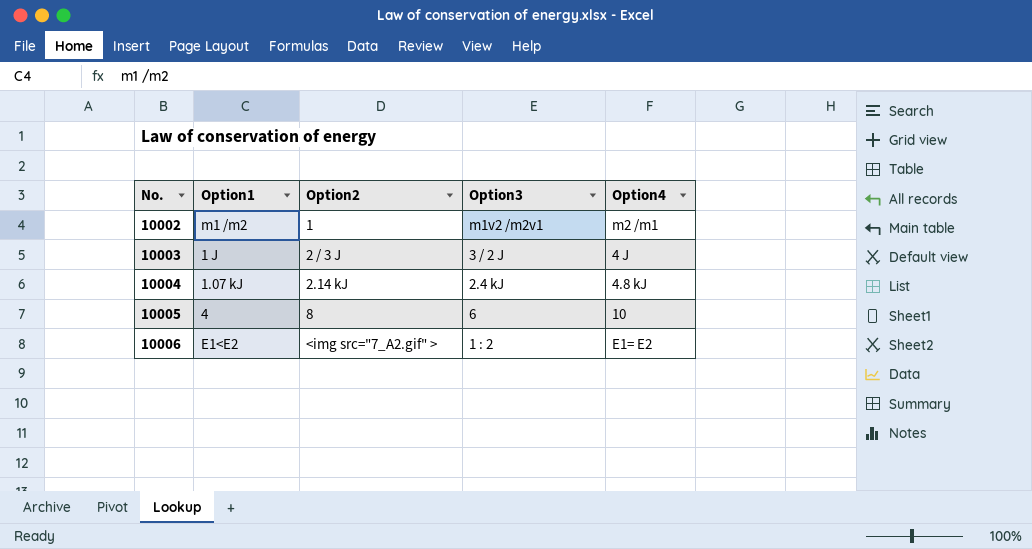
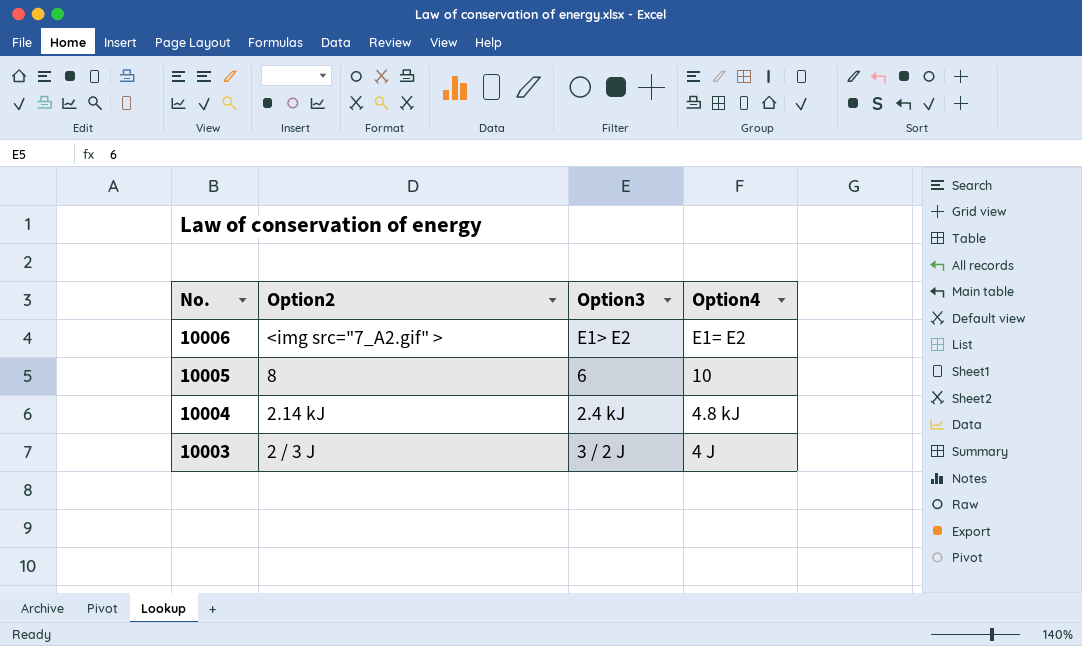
row order: No. ascending -> No. descending
column Option1 | position: 2 -> none
row 10002: m1 /m2 | 1 | m1v2 /m2v1 | m2 /m1 -> none
10006 | Option3: 1 : 2 -> E1> E2

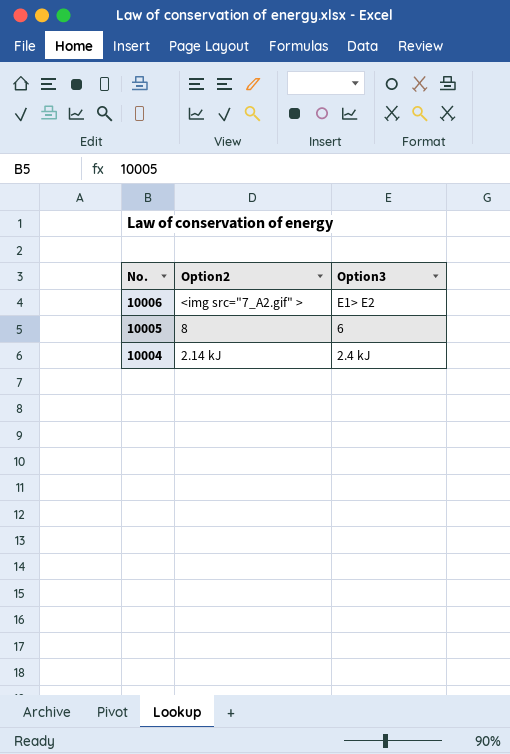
column Option4 | position: 4 -> none
row 10003: 2 / 3 J | 3 / 2 J | 4 J -> none

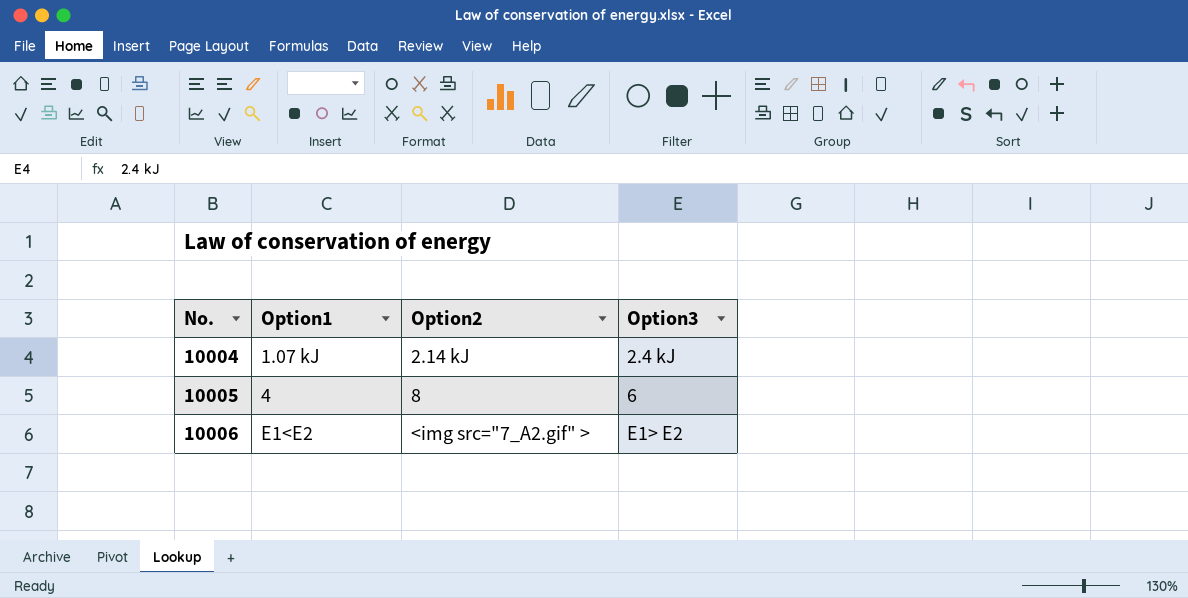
row order: No. descending -> No. ascending
column Option1 | position: none -> 2

